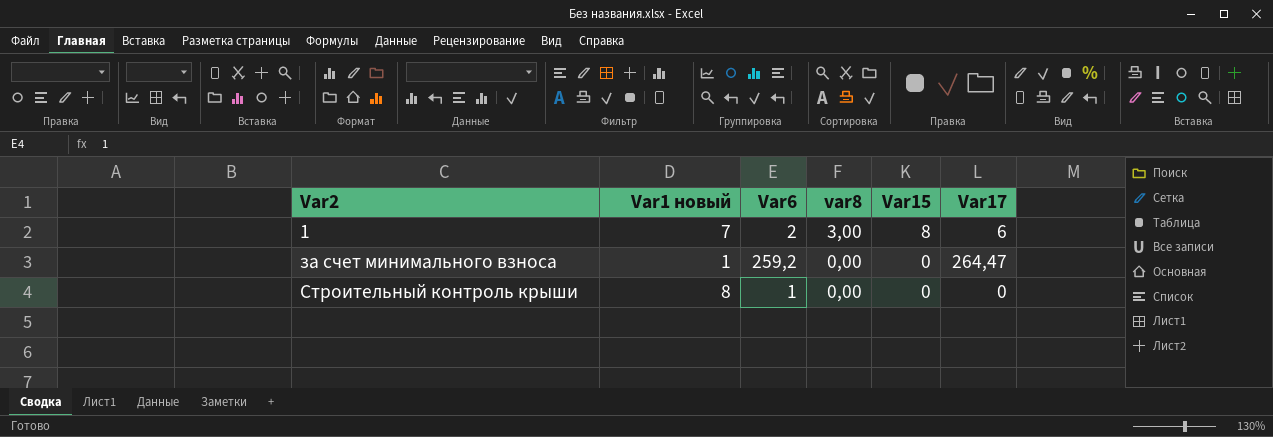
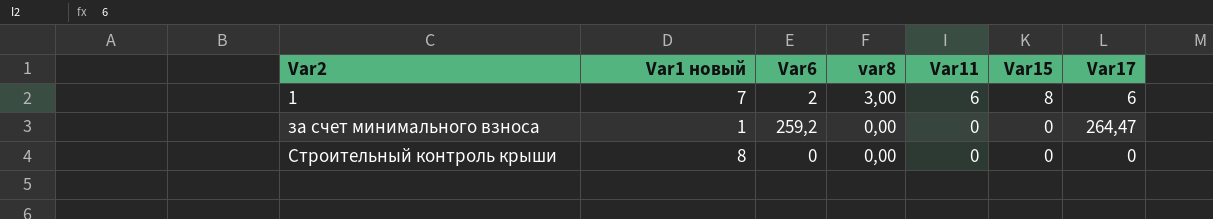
column Var11 | position: none -> 5
Строительный контроль крыши | Var6: 1 -> 0

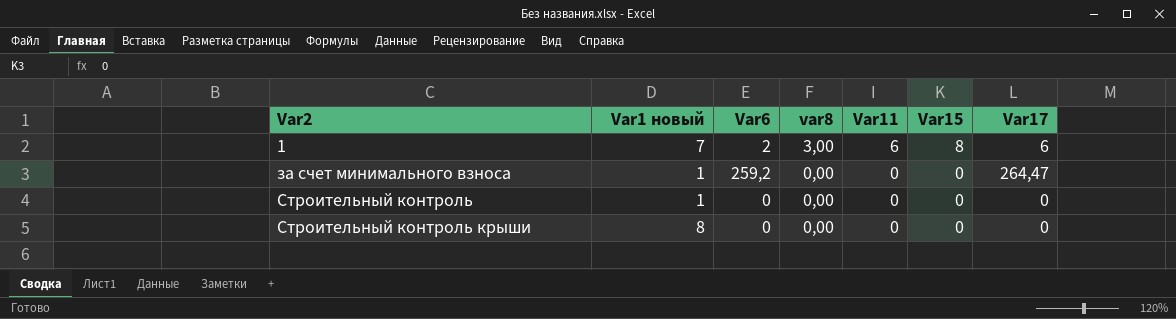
row Строительный контроль: none -> 1 | 0 | 0,00 | 0 | 0 | 0

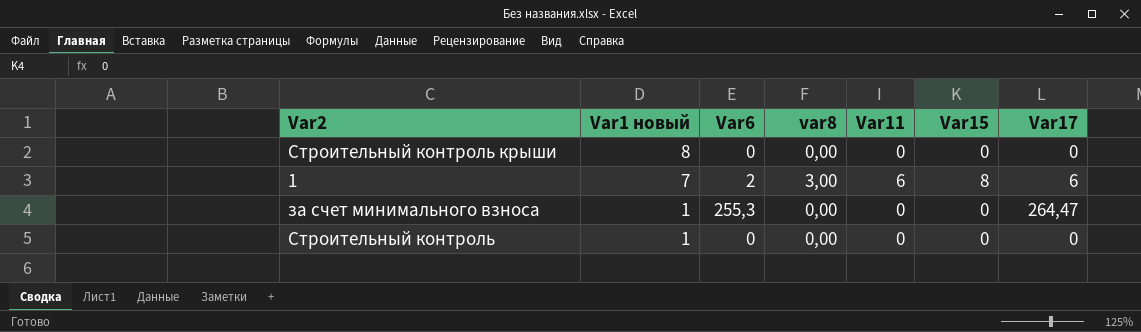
row order: Var2 ascending -> Var1 новый descending
за счет минимального взноса | Var6: 259,2 -> 255,3

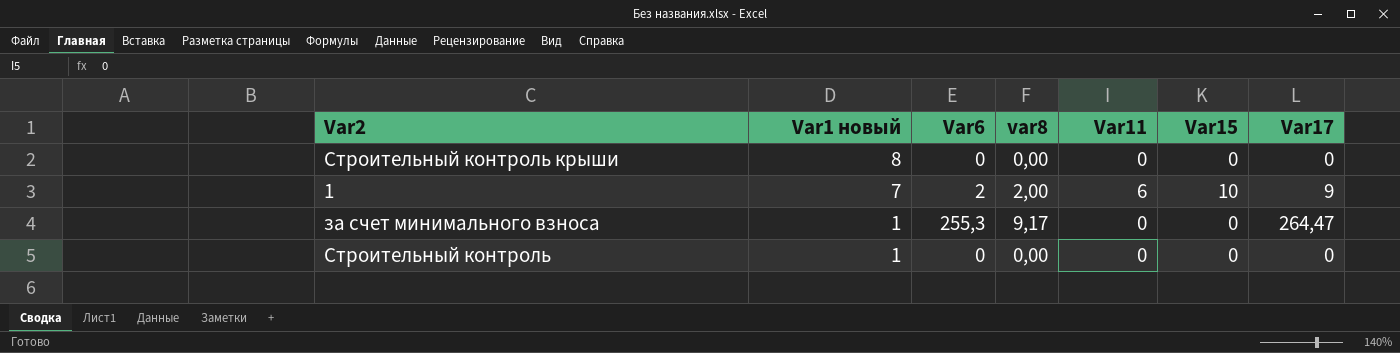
1 | var8: 3,00 -> 2,00
1 | Var15: 8 -> 10
1 | Var17: 6 -> 9
за счет минимального взноса | var8: 0,00 -> 9,17

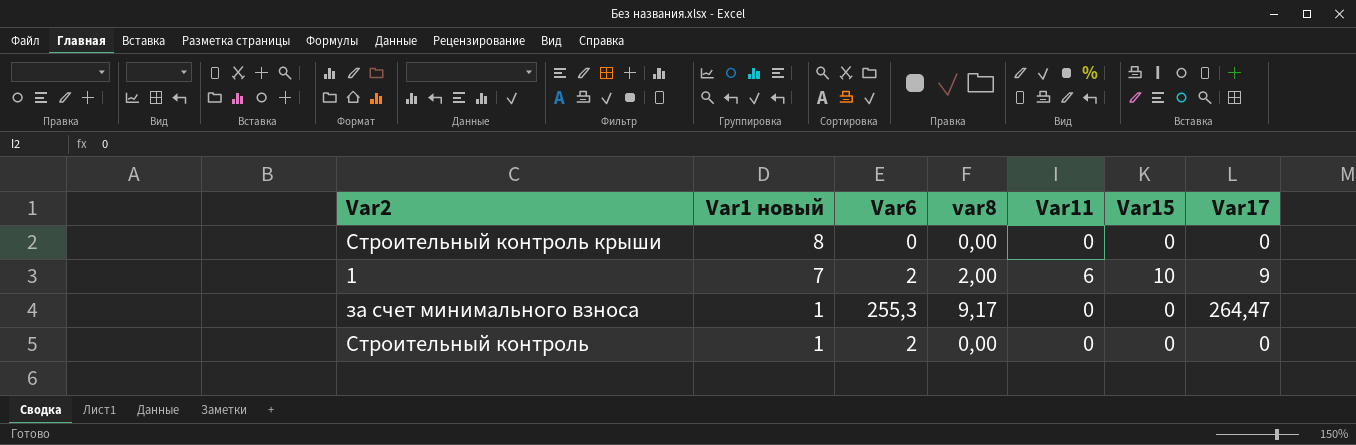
Строительный контроль | Var6: 0 -> 2

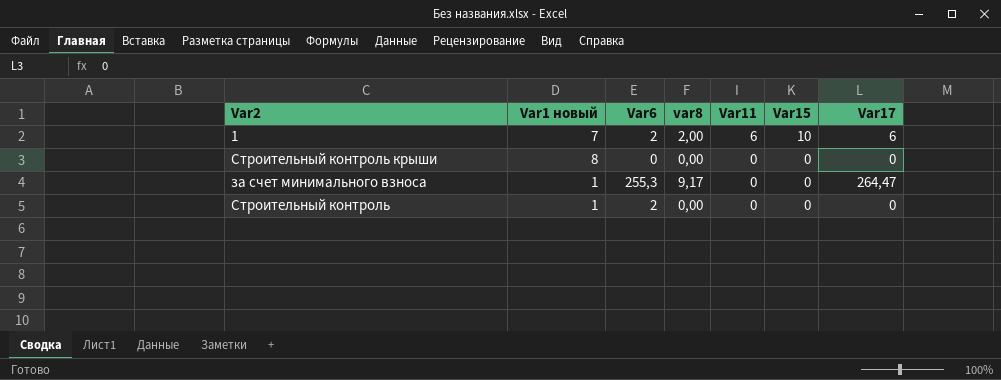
row order: Var1 новый descending -> Var11 descending
1 | Var17: 9 -> 6

